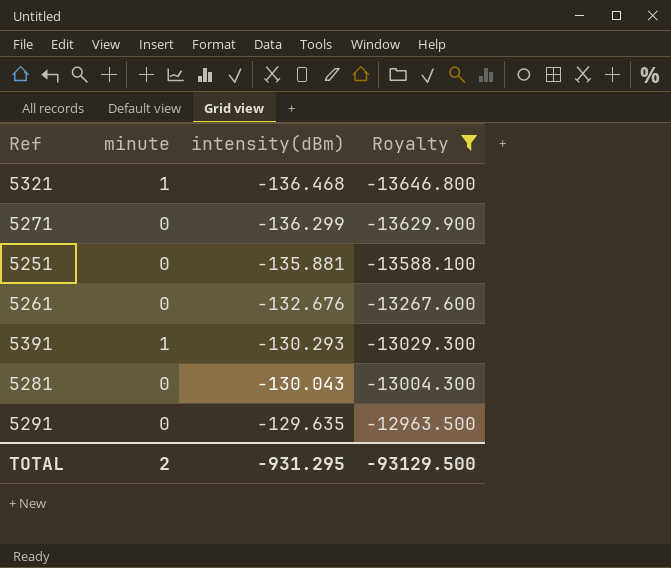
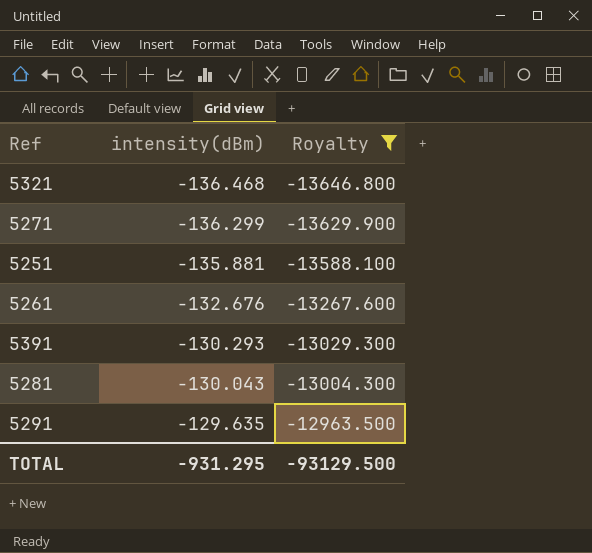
column minute | position: 2 -> none

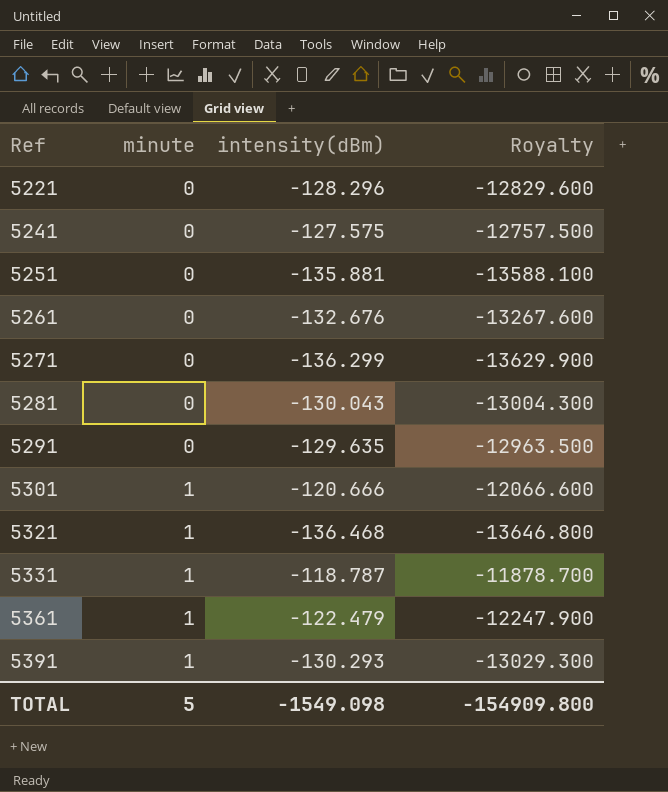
filter: Royalty <= -12963.500 -> none
row order: intensity(dBm) ascending -> Ref ascending
column minute | position: none -> 2
TOTAL | intensity(dBm): -931.295 -> -1549.098
TOTAL | Royalty: -93129.500 -> -154909.800

